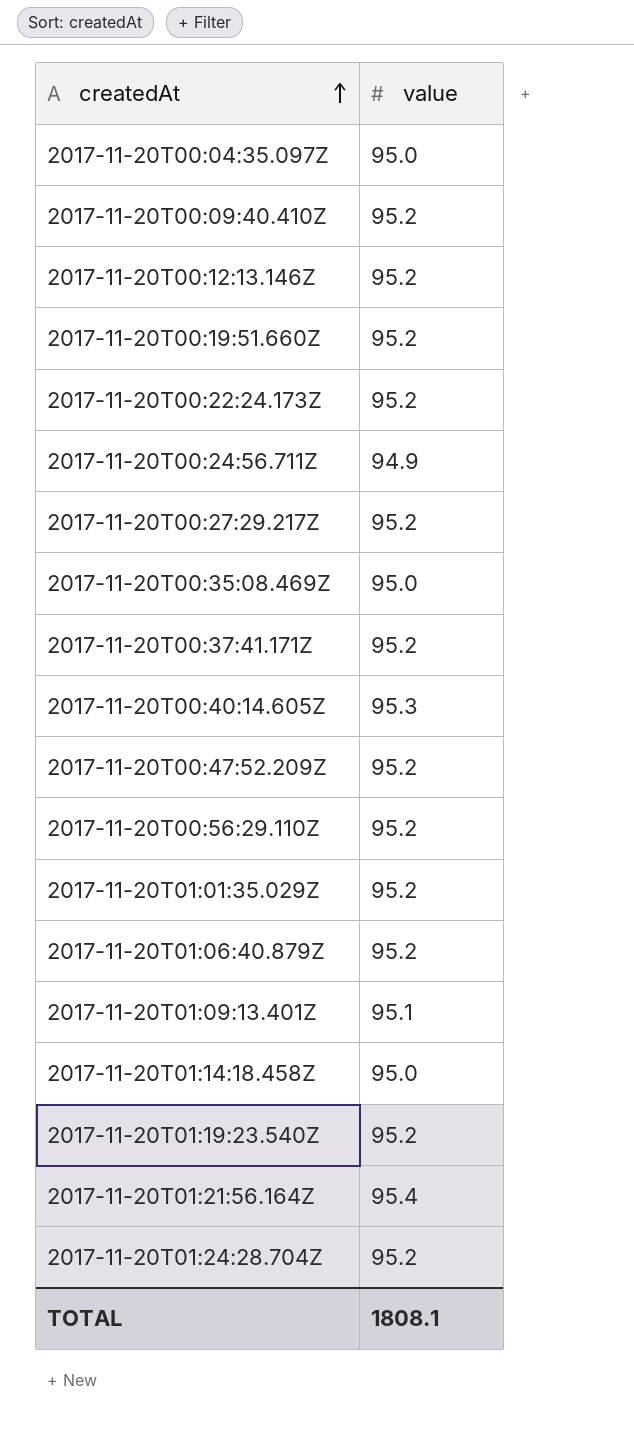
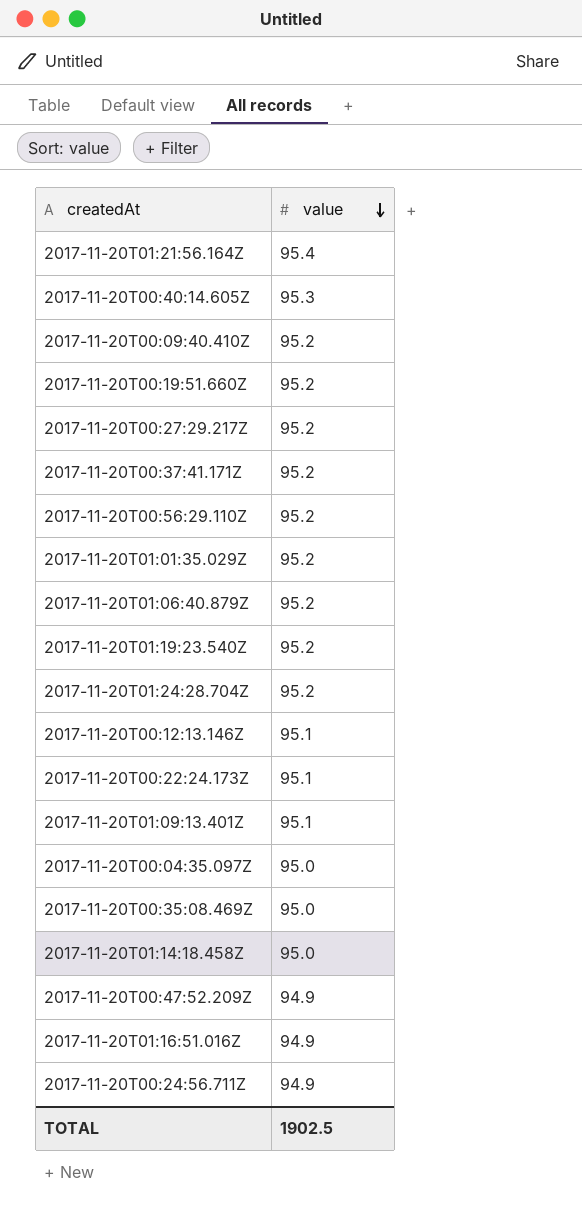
row order: createdAt ascending -> value descending
2017-11-20T00:12:13.146Z | value: 95.2 -> 95.1
2017-11-20T00:22:24.173Z | value: 95.2 -> 95.1
2017-11-20T00:47:52.209Z | value: 95.2 -> 94.9
row 2017-11-20T01:16:51.016Z: none -> 94.9
TOTAL | value: 1808.1 -> 1902.5

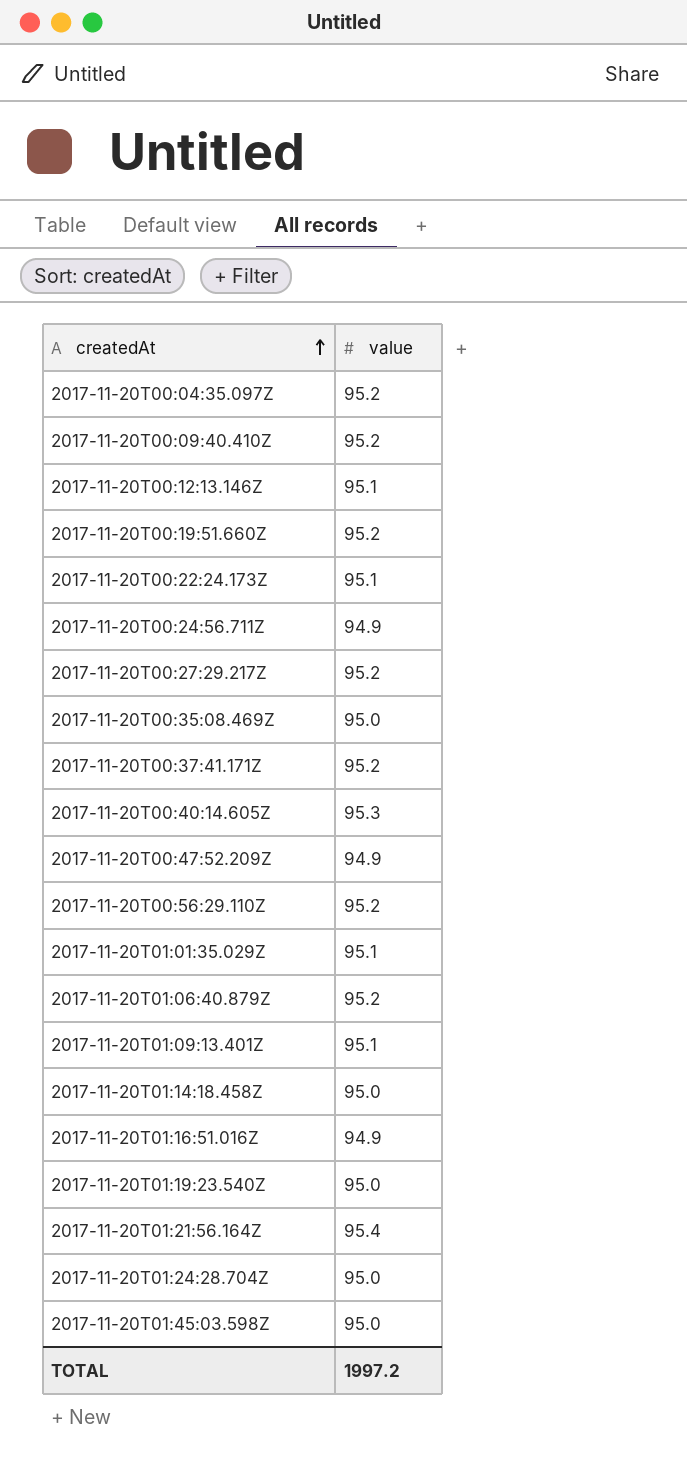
row order: value descending -> createdAt ascending
2017-11-20T00:04:35.097Z | value: 95.0 -> 95.2
2017-11-20T01:01:35.029Z | value: 95.2 -> 95.1
2017-11-20T01:19:23.540Z | value: 95.2 -> 95.0
2017-11-20T01:24:28.704Z | value: 95.2 -> 95.0
row 2017-11-20T01:45:03.598Z: none -> 95.0
TOTAL | value: 1902.5 -> 1997.2

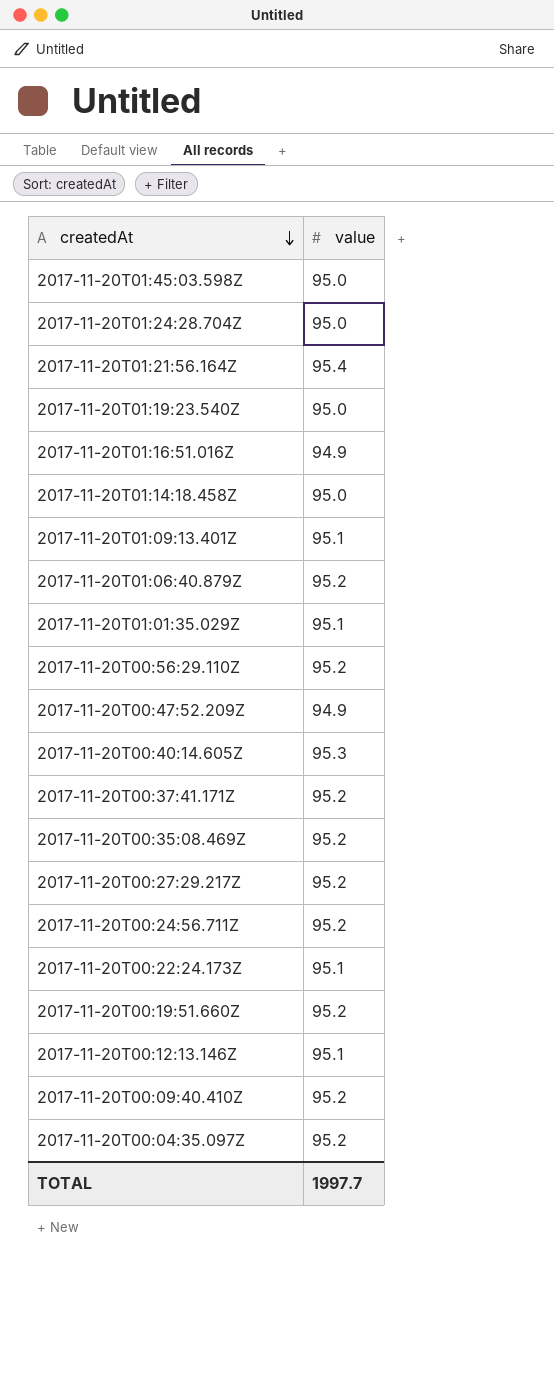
row order: createdAt ascending -> createdAt descending
2017-11-20T00:35:08.469Z | value: 95.0 -> 95.2
2017-11-20T00:24:56.711Z | value: 94.9 -> 95.2
TOTAL | value: 1997.2 -> 1997.7

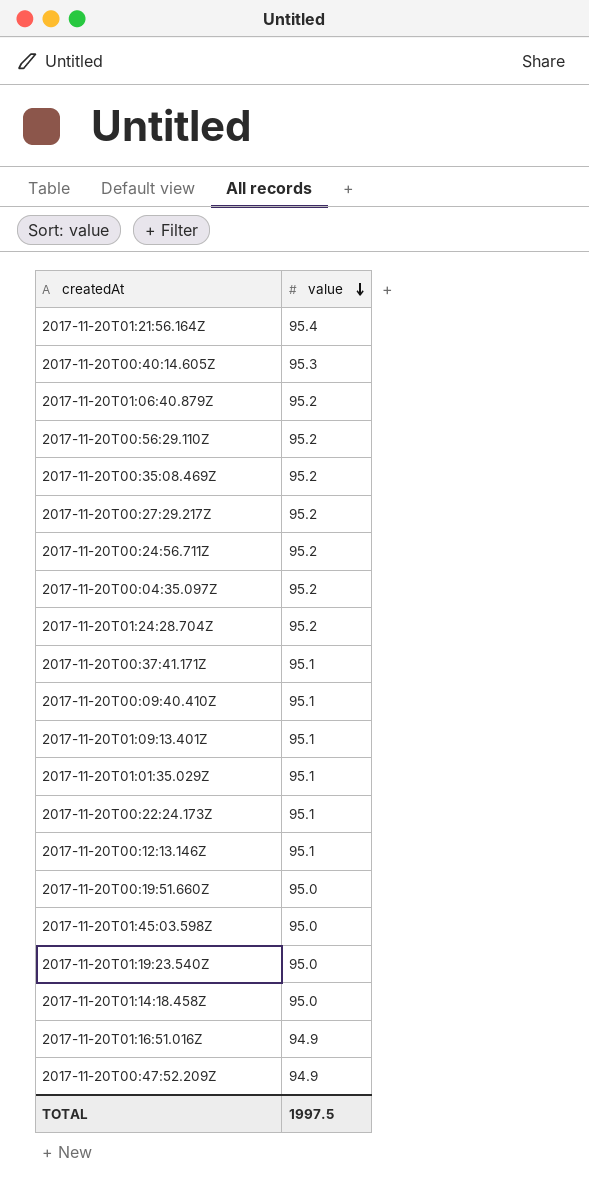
row order: createdAt descending -> value descending
2017-11-20T01:24:28.704Z | value: 95.0 -> 95.2
2017-11-20T00:37:41.171Z | value: 95.2 -> 95.1
2017-11-20T00:09:40.410Z | value: 95.2 -> 95.1
2017-11-20T00:19:51.660Z | value: 95.2 -> 95.0
TOTAL | value: 1997.7 -> 1997.5

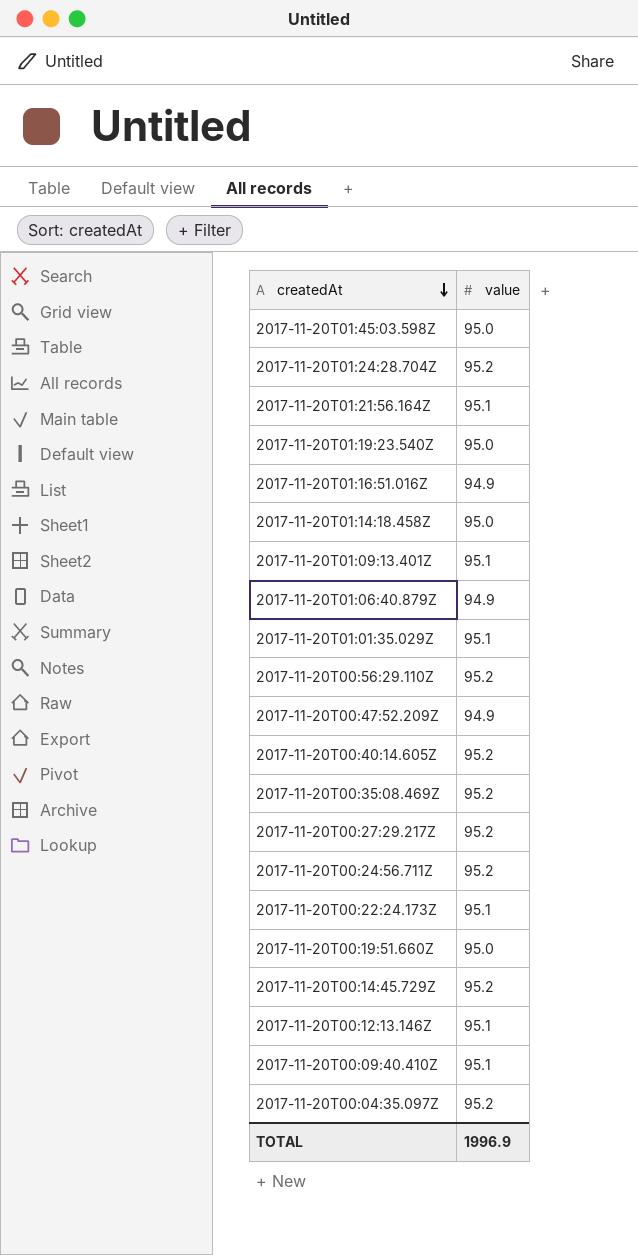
row order: value descending -> createdAt descending
row 2017-11-20T00:37:41.171Z: 95.1 -> none
2017-11-20T01:21:56.164Z | value: 95.4 -> 95.1
2017-11-20T01:06:40.879Z | value: 95.2 -> 94.9
2017-11-20T00:40:14.605Z | value: 95.3 -> 95.2
row 2017-11-20T00:14:45.729Z: none -> 95.2
TOTAL | value: 1997.5 -> 1996.9

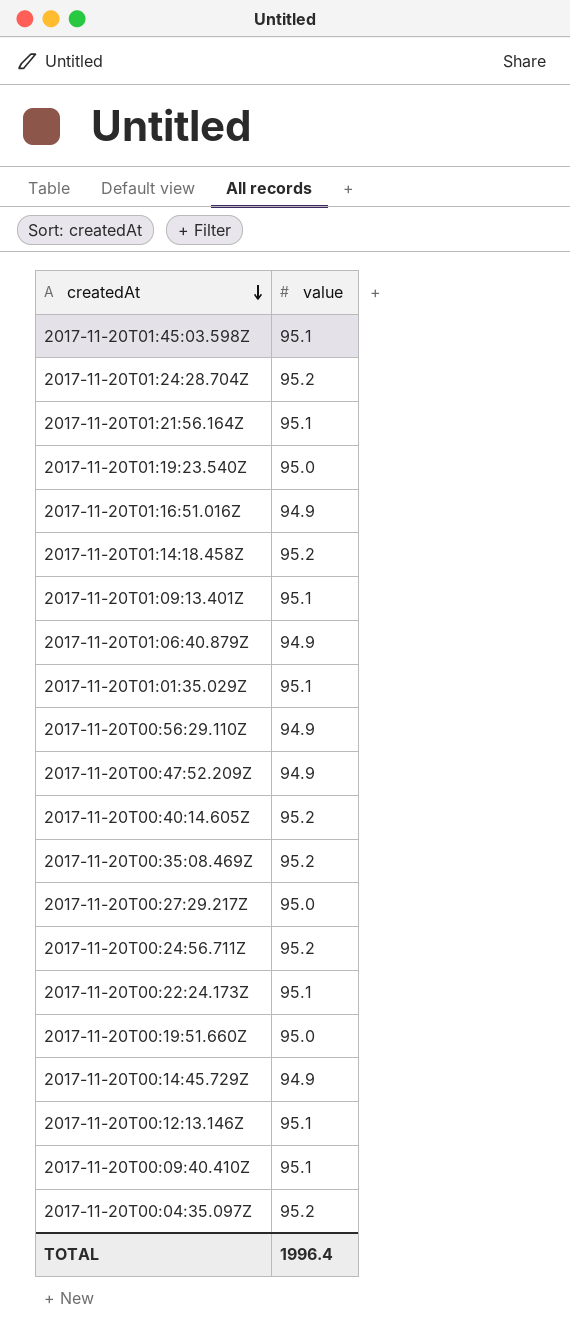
2017-11-20T01:45:03.598Z | value: 95.0 -> 95.1
2017-11-20T01:14:18.458Z | value: 95.0 -> 95.2
2017-11-20T00:56:29.110Z | value: 95.2 -> 94.9
2017-11-20T00:27:29.217Z | value: 95.2 -> 95.0
2017-11-20T00:14:45.729Z | value: 95.2 -> 94.9
TOTAL | value: 1996.9 -> 1996.4

